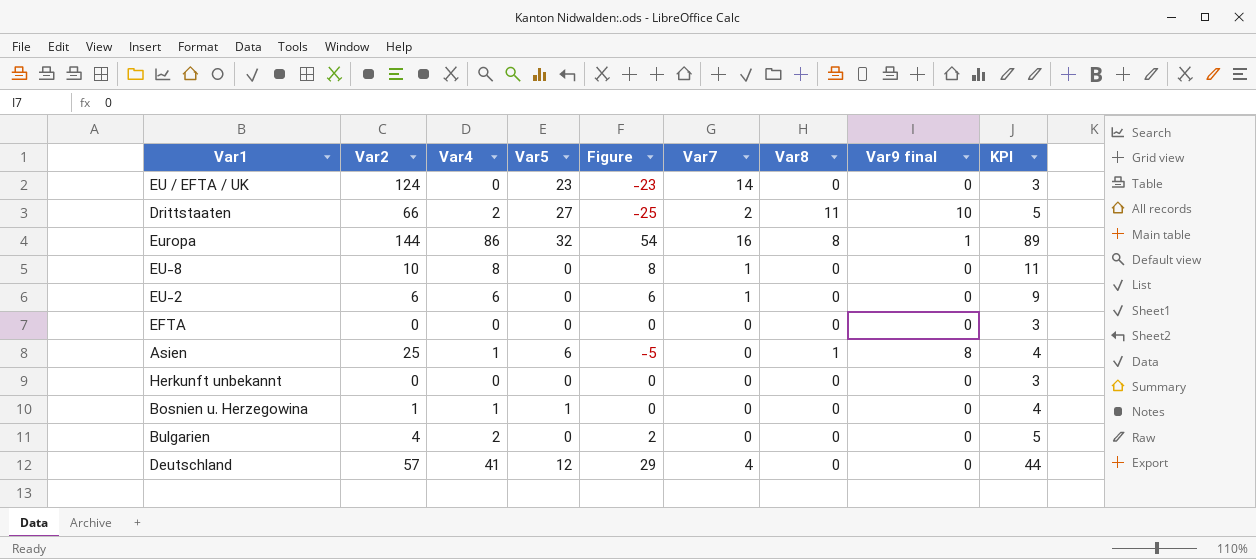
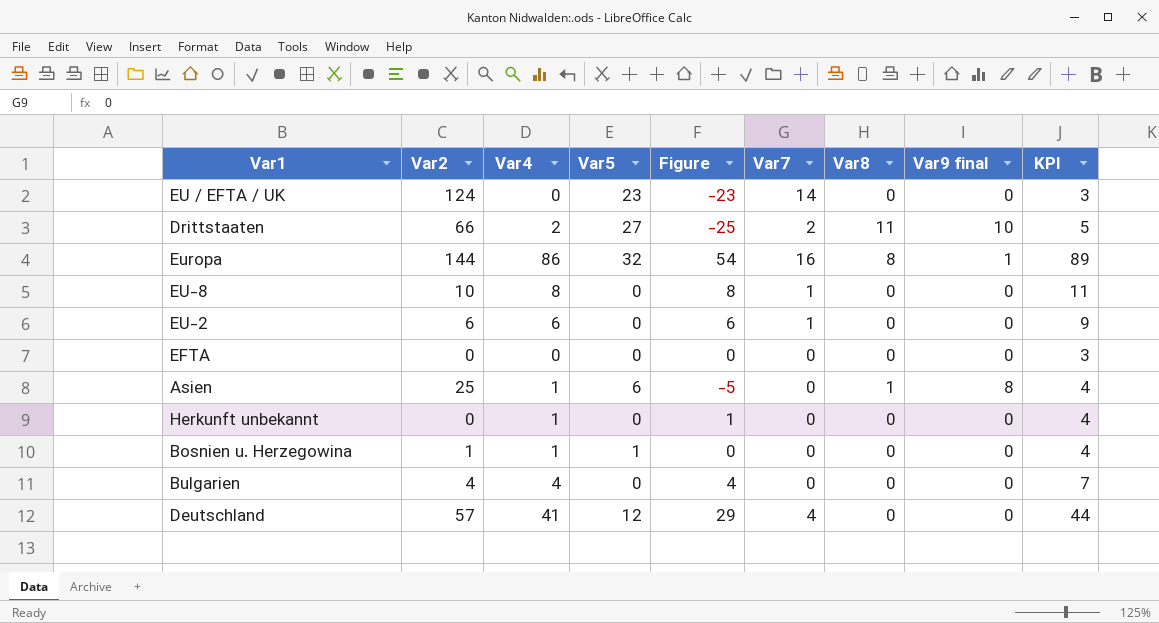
Herkunft unbekannt | Var4: 0 -> 1
Herkunft unbekannt | Figure: 0 -> 1
Herkunft unbekannt | KPI: 3 -> 4
Bulgarien | Var4: 2 -> 4
Bulgarien | Figure: 2 -> 4
Bulgarien | KPI: 5 -> 7

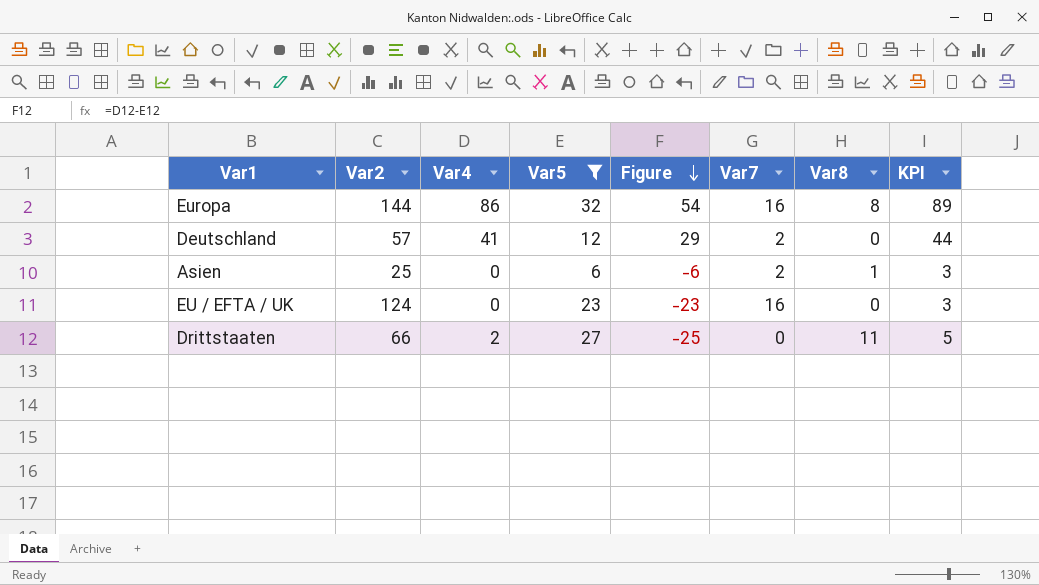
filter: none -> Var5 >= 6
row order: none -> Figure descending
column Var9 final | position: 8 -> none
Deutschland | Var7: 4 -> 2
Asien | Var4: 1 -> 0
Asien | Figure: -5 -> -6
Asien | Var7: 0 -> 2
Asien | KPI: 4 -> 3
EU / EFTA / UK | Var7: 14 -> 16
Drittstaaten | Var7: 2 -> 0

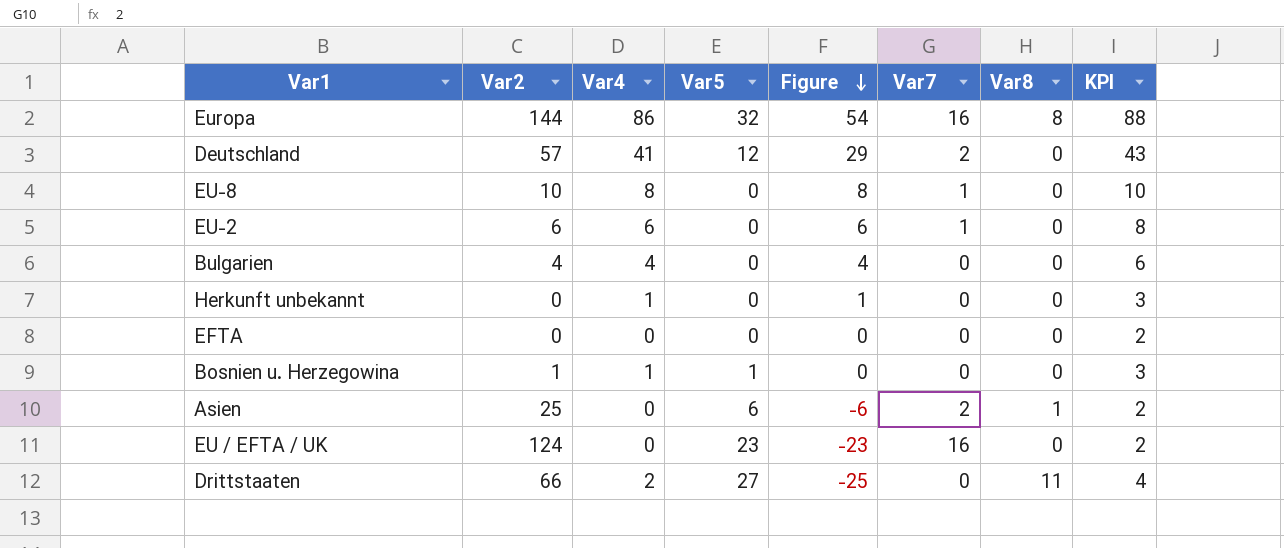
filter: Var5 >= 6 -> none
column KPI | formula: [Var4] + 3 -> [Var4] + 2

